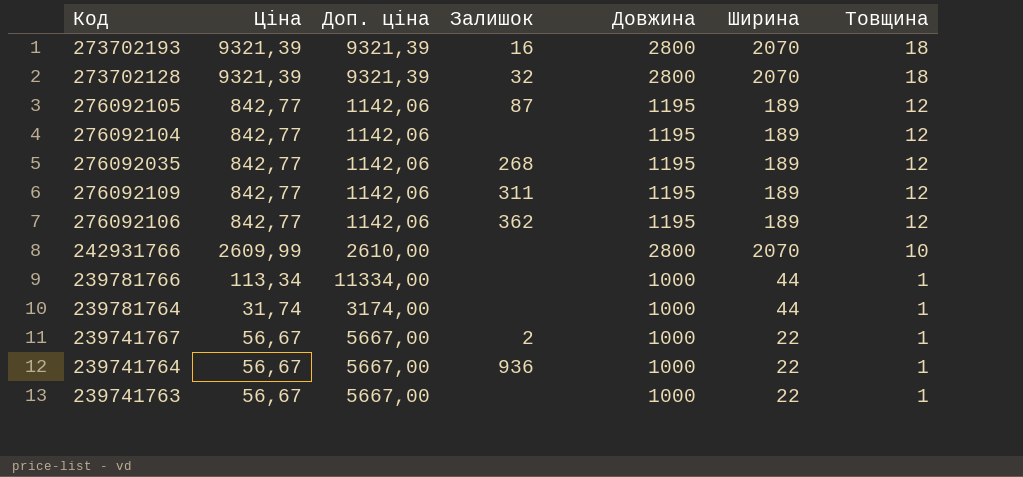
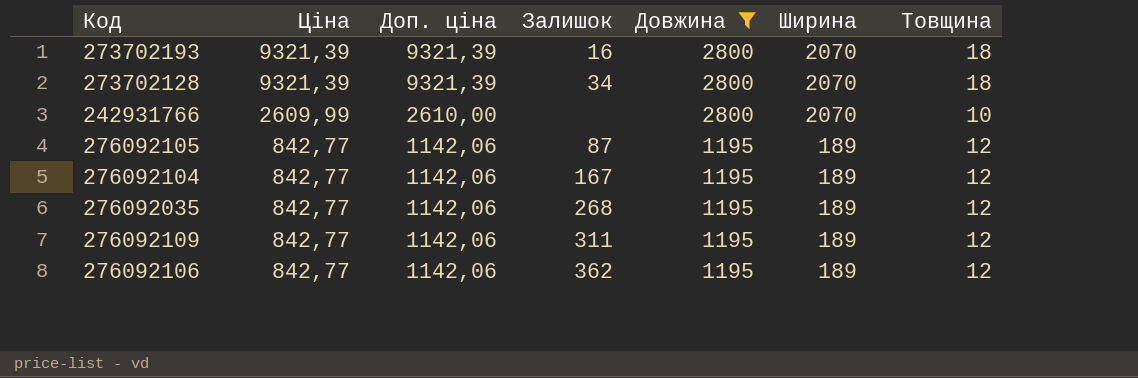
filter: none -> Довжина != 1000
row order: Товщина descending -> Ціна descending
273702128 | Залишок: 32 -> 34
276092104 | Залишок: none -> 167

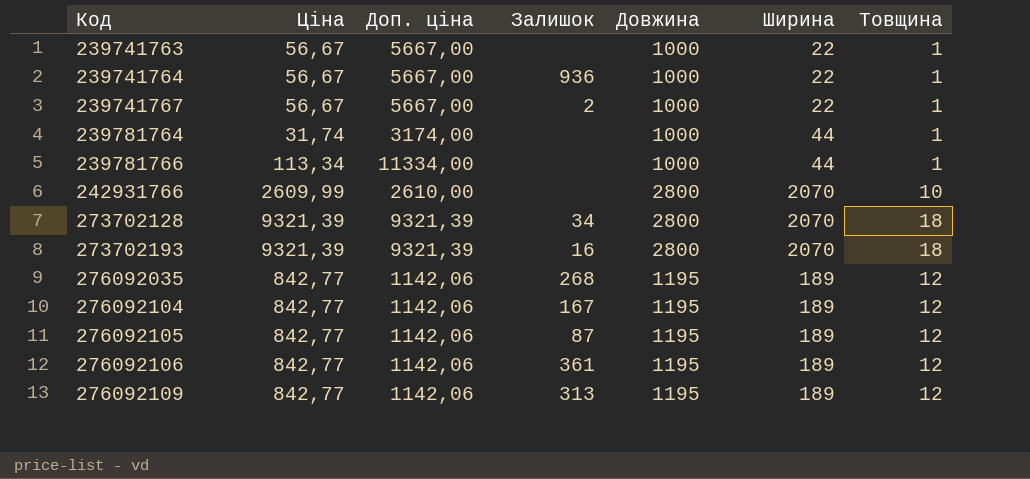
filter: Довжина != 1000 -> none
row order: Ціна descending -> Код ascending
276092106 | Залишок: 362 -> 361
276092109 | Залишок: 311 -> 313

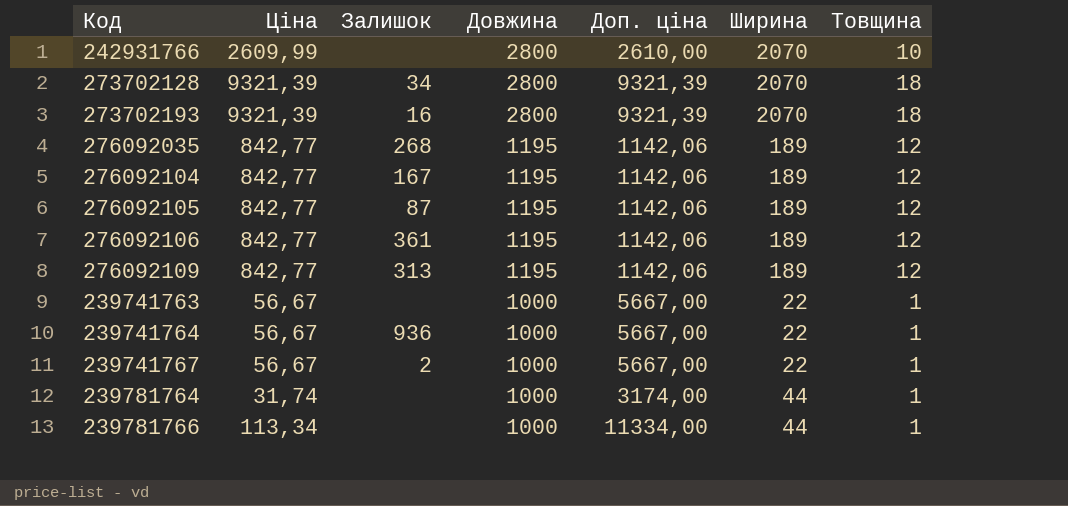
row order: Код ascending -> Довжина descending
column Доп. ціна | position: 3 -> 5

